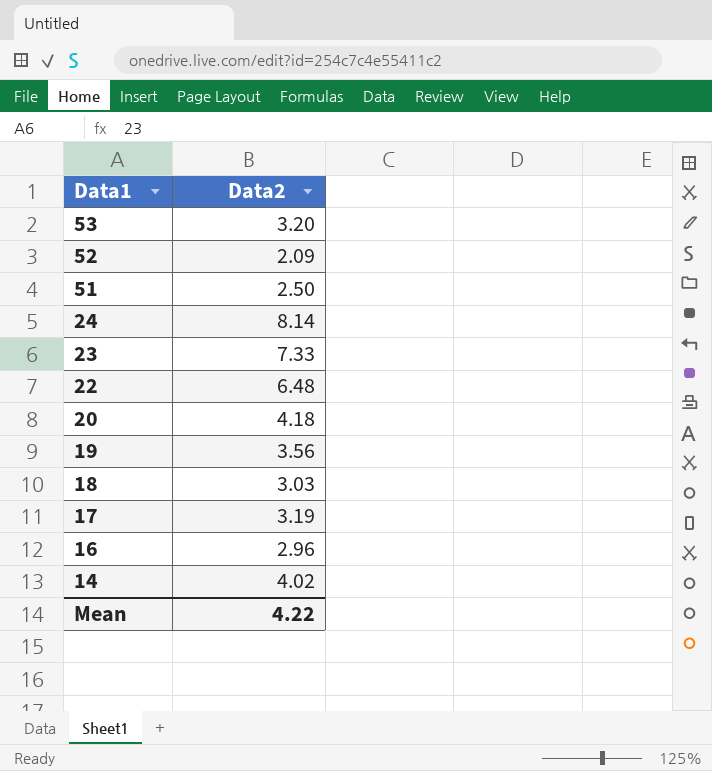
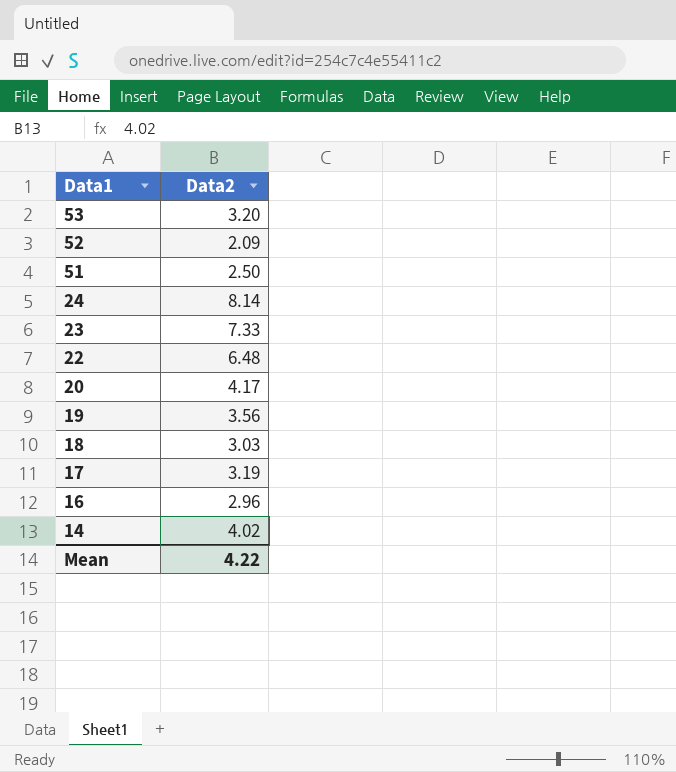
20 | Data2: 4.18 -> 4.17

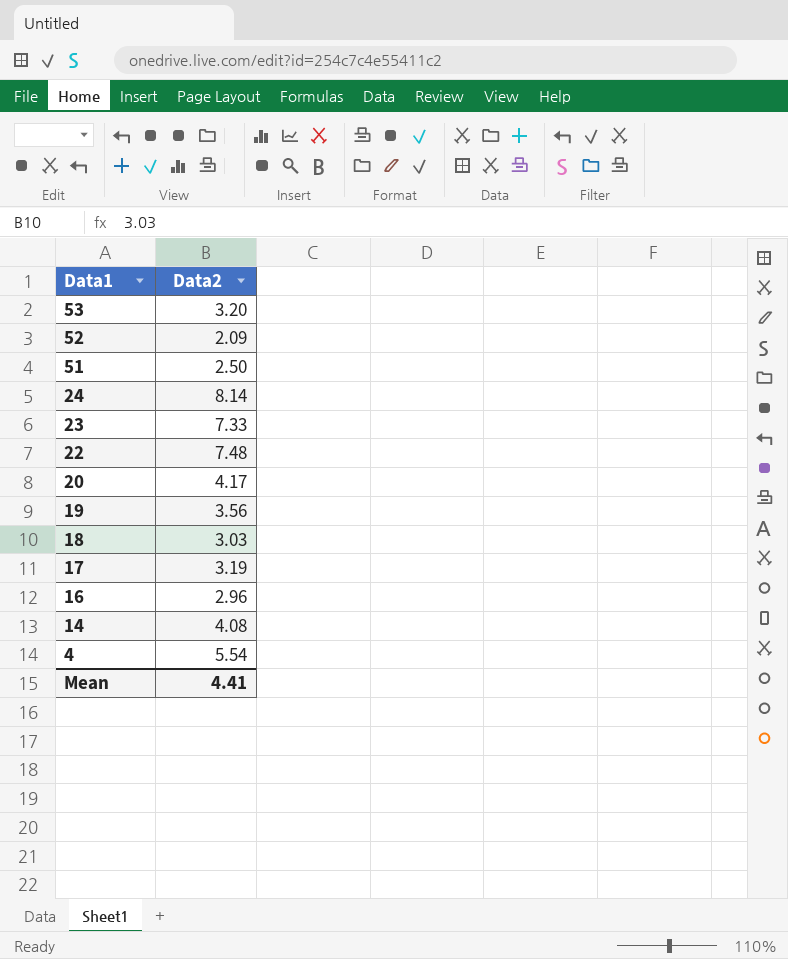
22 | Data2: 6.48 -> 7.48
14 | Data2: 4.02 -> 4.08
row 4: none -> 5.54
Mean | Data2: 4.22 -> 4.41

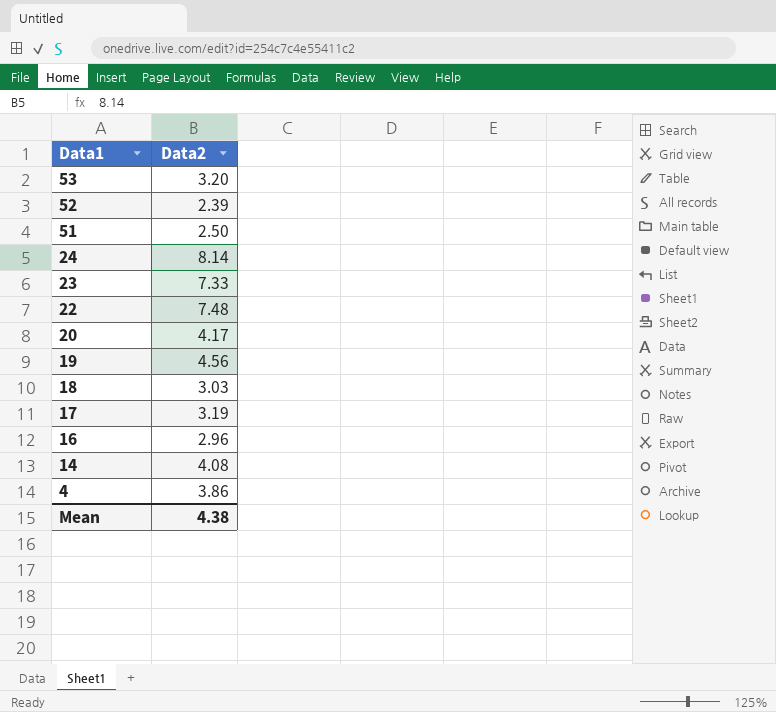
52 | Data2: 2.09 -> 2.39
19 | Data2: 3.56 -> 4.56
4 | Data2: 5.54 -> 3.86
Mean | Data2: 4.41 -> 4.38

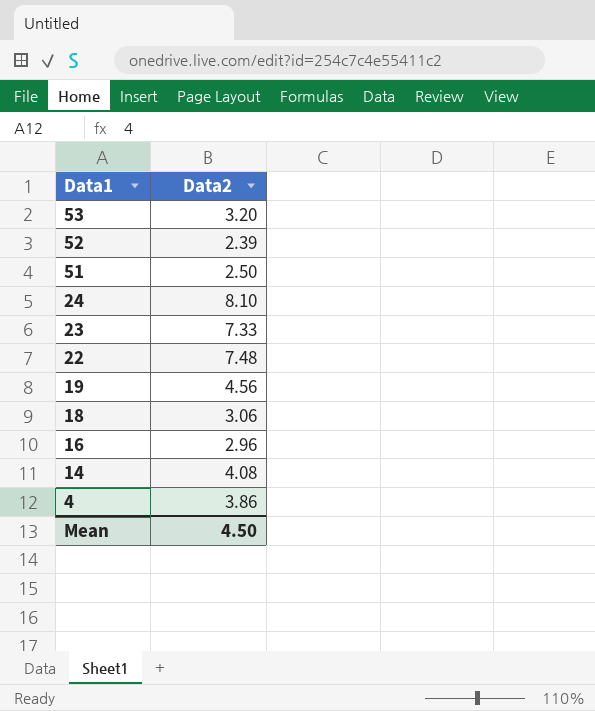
row 20: 4.17 -> none
row 17: 3.19 -> none
24 | Data2: 8.14 -> 8.10
18 | Data2: 3.03 -> 3.06
Mean | Data2: 4.38 -> 4.50

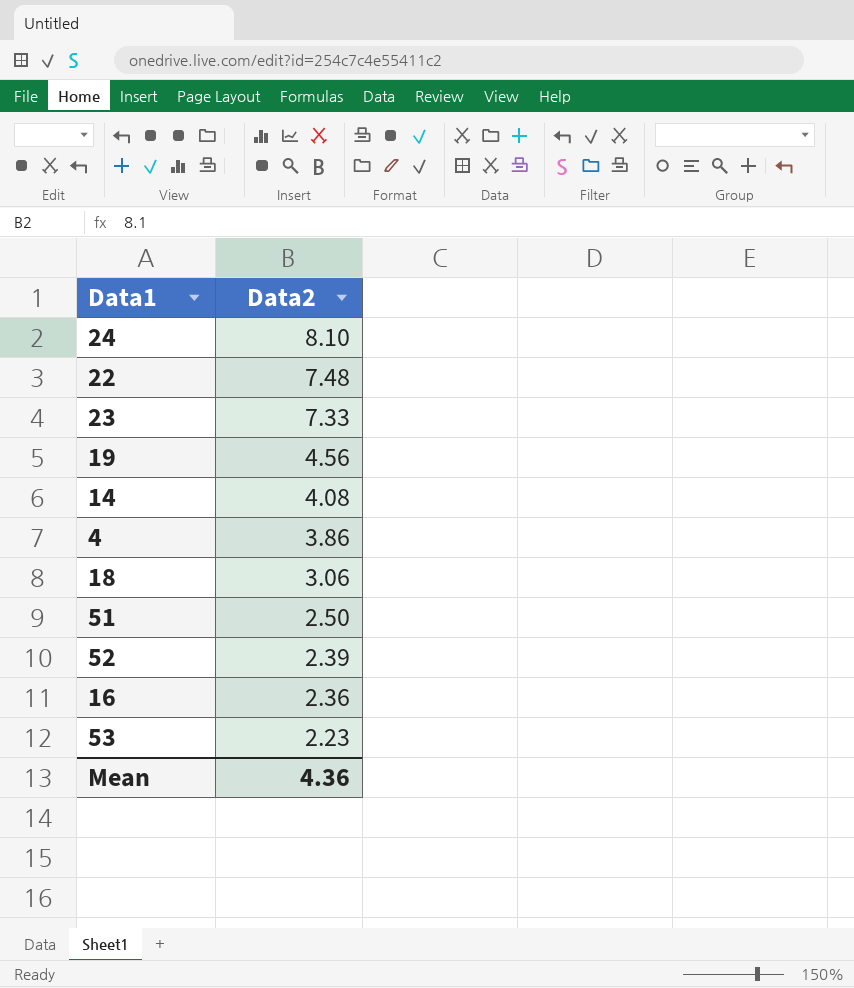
row order: Data1 descending -> Data2 descending
16 | Data2: 2.96 -> 2.36
53 | Data2: 3.20 -> 2.23
Mean | Data2: 4.50 -> 4.36

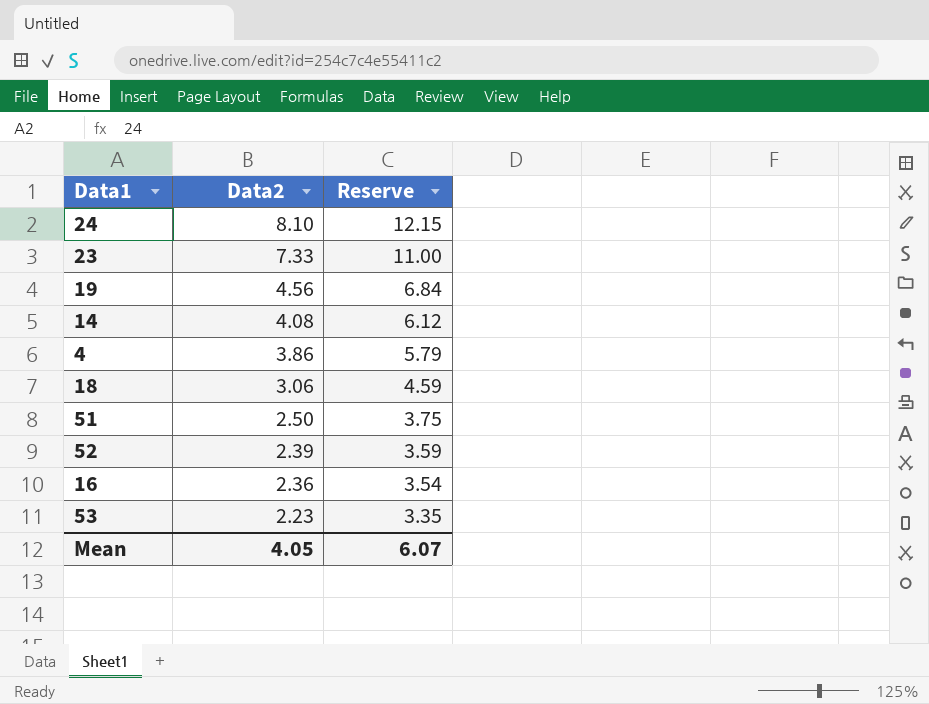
column Reserve | formula: none -> [Data2] * 1.5
row 22: 7.48 -> none
Mean | Data2: 4.36 -> 4.05

